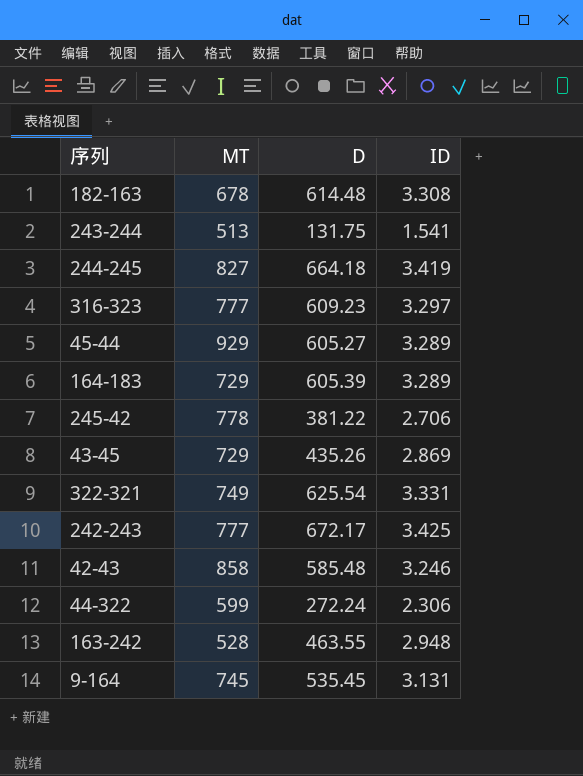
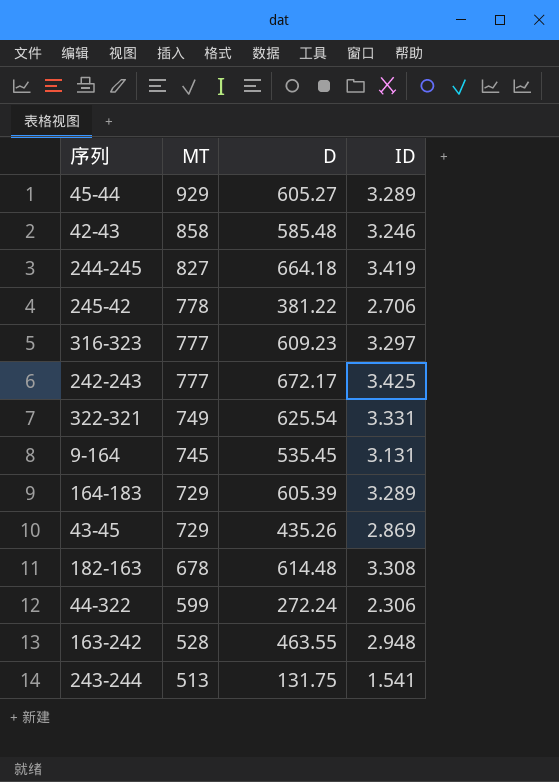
row order: none -> MT descending

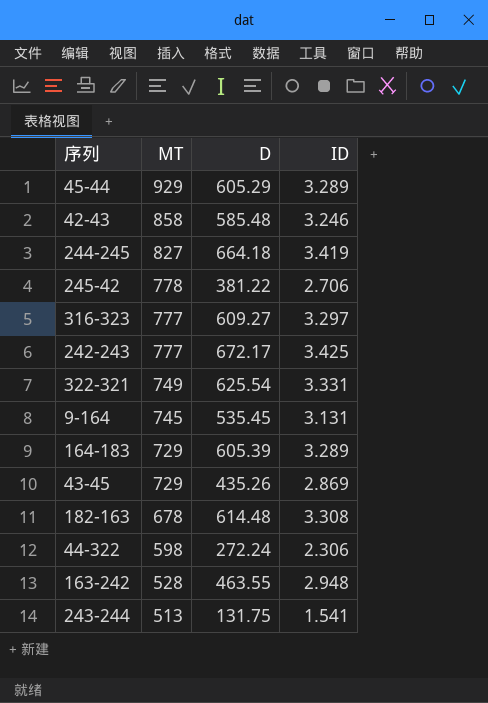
45-44 | D: 605.27 -> 605.29
316-323 | D: 609.23 -> 609.27
44-322 | MT: 599 -> 598

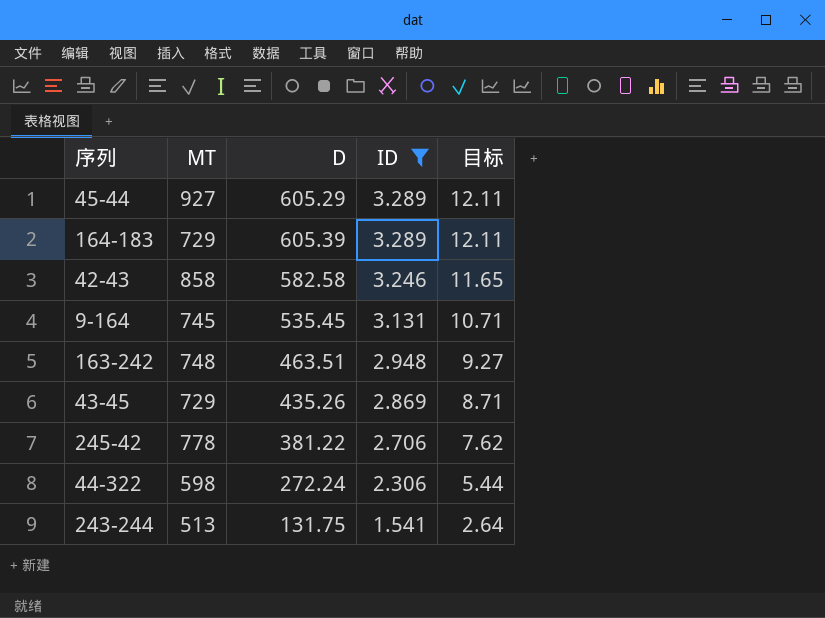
filter: none -> ID <= 3.289
row order: MT descending -> ID descending
column 目标 | formula: none -> [D] * 0.02
45-44 | MT: 929 -> 927
42-43 | D: 585.48 -> 582.58
163-242 | MT: 528 -> 748
163-242 | D: 463.55 -> 463.51

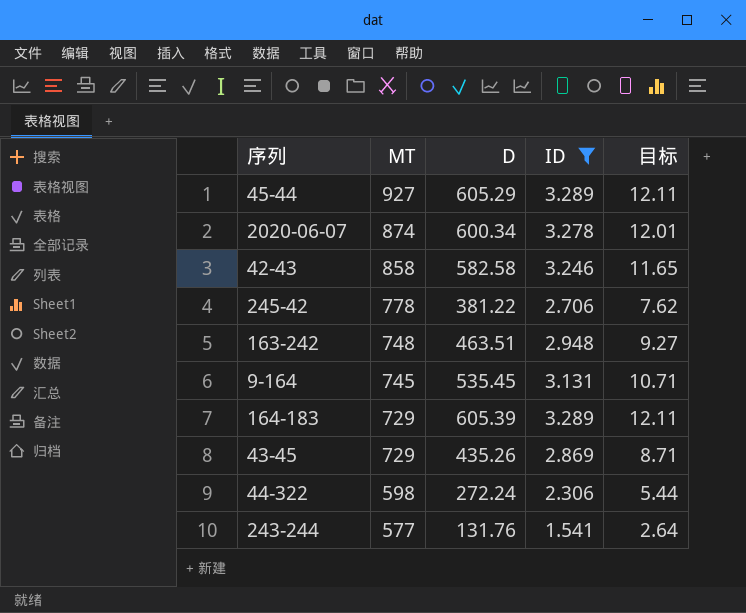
row order: ID descending -> MT descending
row 2020-06-07: none -> 874 | 600.34 | 3.278 | 12.01
243-244 | MT: 513 -> 577
243-244 | D: 131.75 -> 131.76

